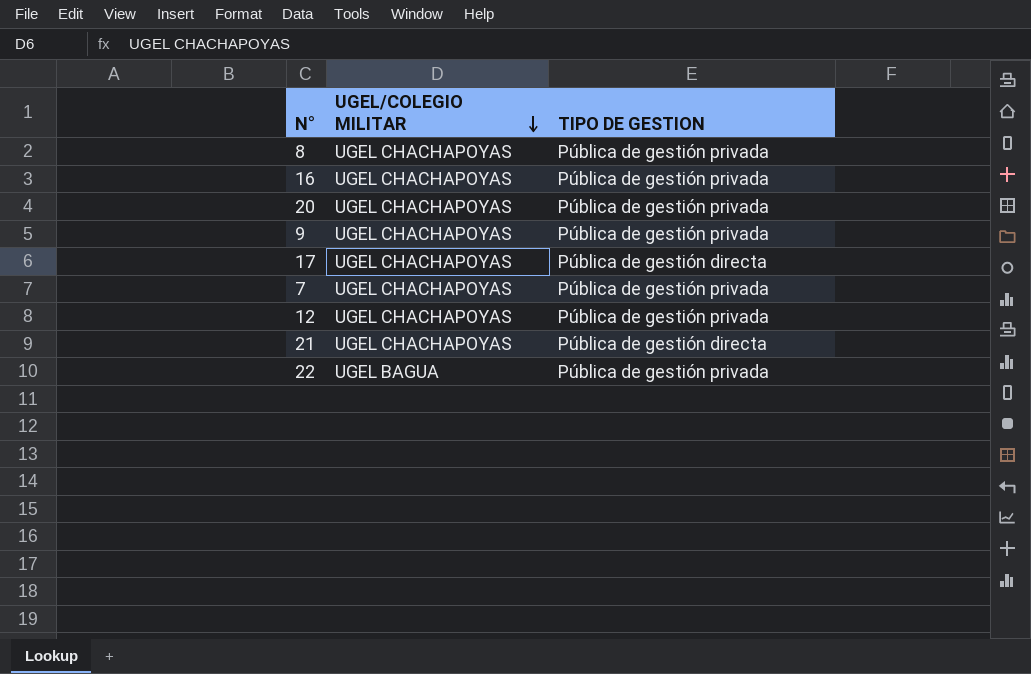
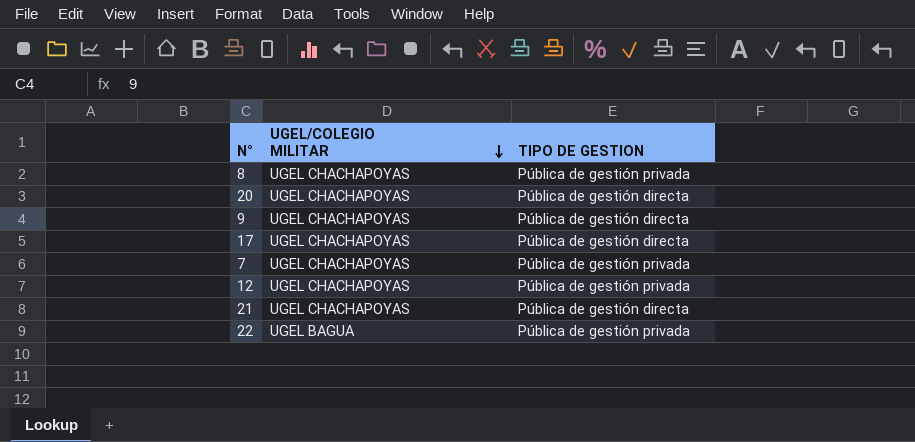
row 16: UGEL CHACHAPOYAS | Pública de gestión privada -> none
20 | TIPO DE GESTION: Pública de gestión privada -> Pública de gestión directa
9 | TIPO DE GESTION: Pública de gestión privada -> Pública de gestión directa

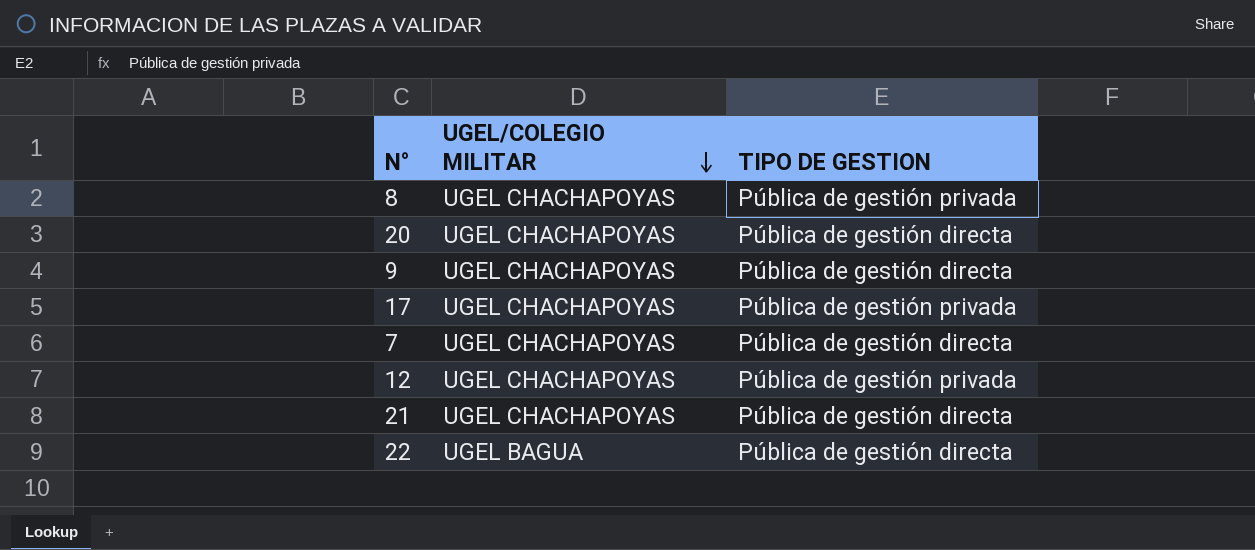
17 | TIPO DE GESTION: Pública de gestión directa -> Pública de gestión privada
7 | TIPO DE GESTION: Pública de gestión privada -> Pública de gestión directa
22 | TIPO DE GESTION: Pública de gestión privada -> Pública de gestión directa

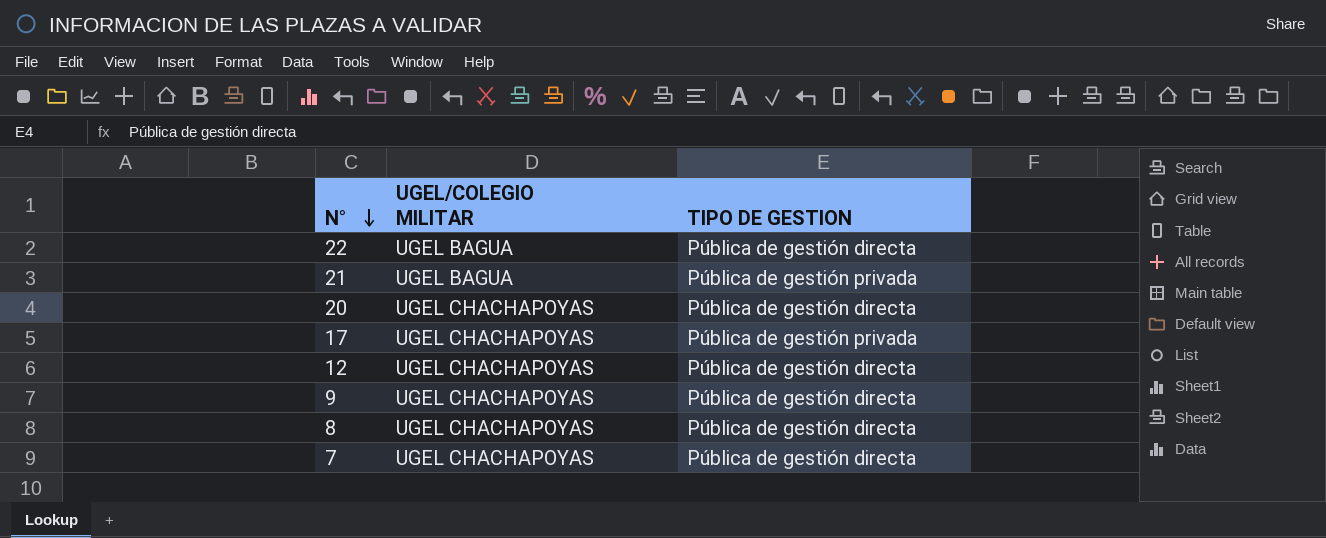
row order: UGEL/COLEGIO MILITAR descending -> N° descending
21 | UGEL/COLEGIO MILITAR: UGEL CHACHAPOYAS -> UGEL BAGUA
21 | TIPO DE GESTION: Pública de gestión directa -> Pública de gestión privada
12 | TIPO DE GESTION: Pública de gestión privada -> Pública de gestión directa
8 | TIPO DE GESTION: Pública de gestión privada -> Pública de gestión directa

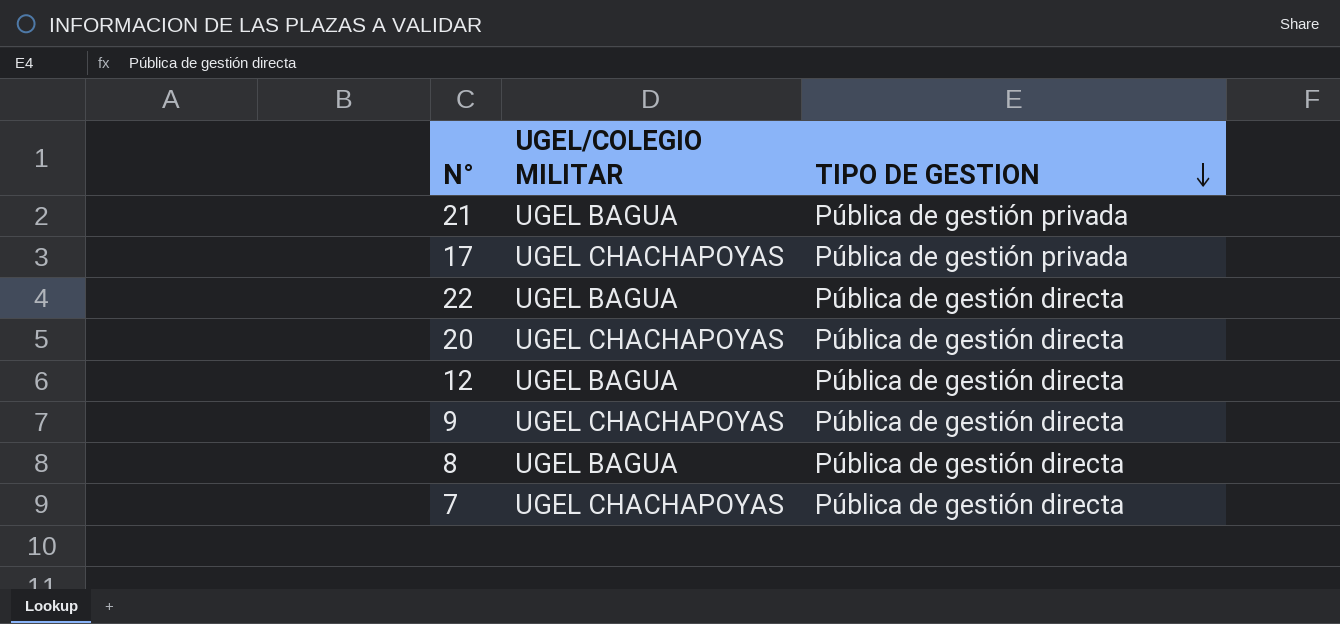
row order: N° descending -> TIPO DE GESTION descending
12 | UGEL/COLEGIO MILITAR: UGEL CHACHAPOYAS -> UGEL BAGUA
8 | UGEL/COLEGIO MILITAR: UGEL CHACHAPOYAS -> UGEL BAGUA

